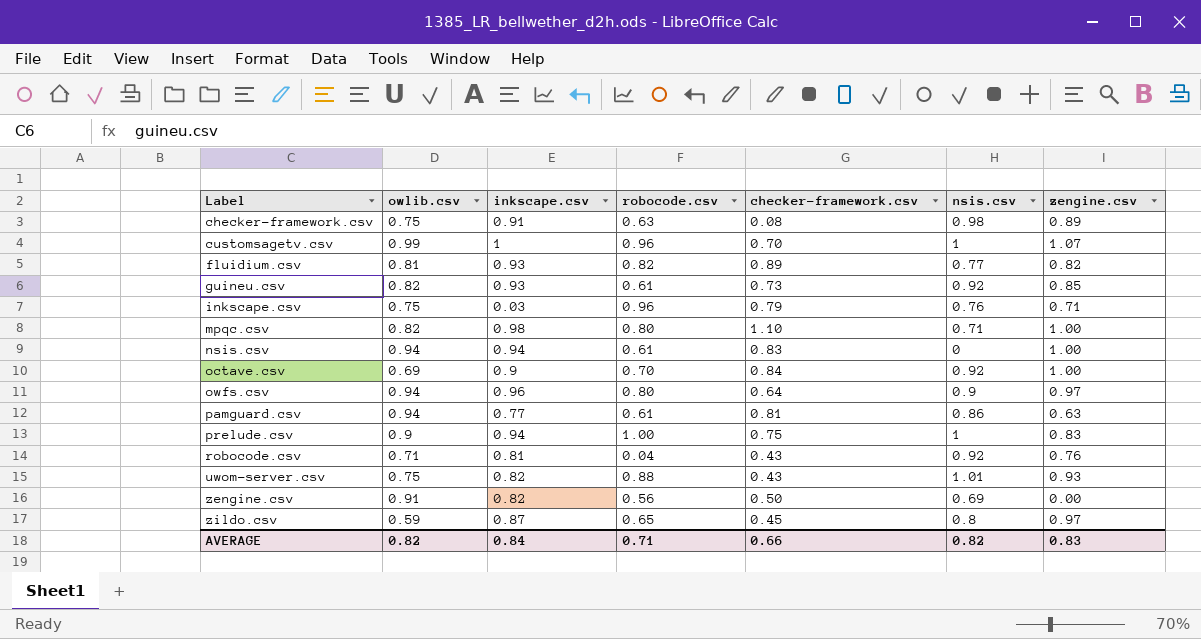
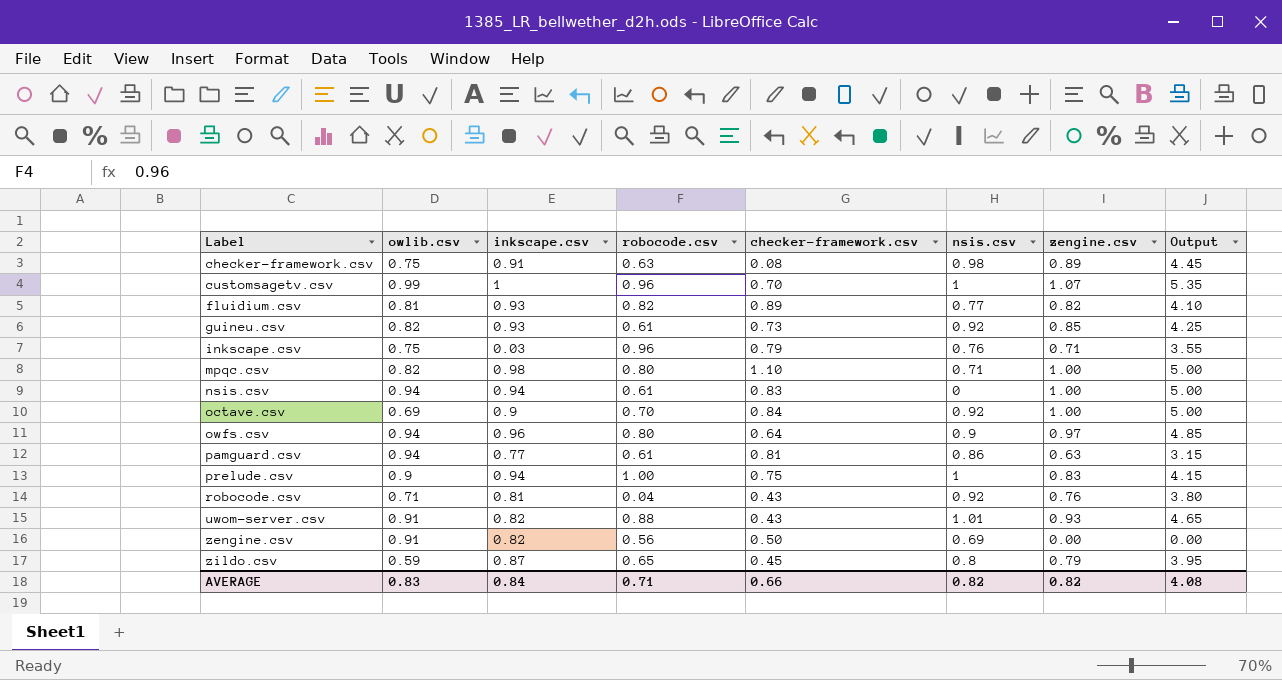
column Output | formula: none -> [zengine.csv] * 5
uwom-server.csv | owlib.csv: 0.75 -> 0.91
zildo.csv | zengine.csv: 0.97 -> 0.79
AVERAGE | owlib.csv: 0.82 -> 0.83
AVERAGE | zengine.csv: 0.83 -> 0.82

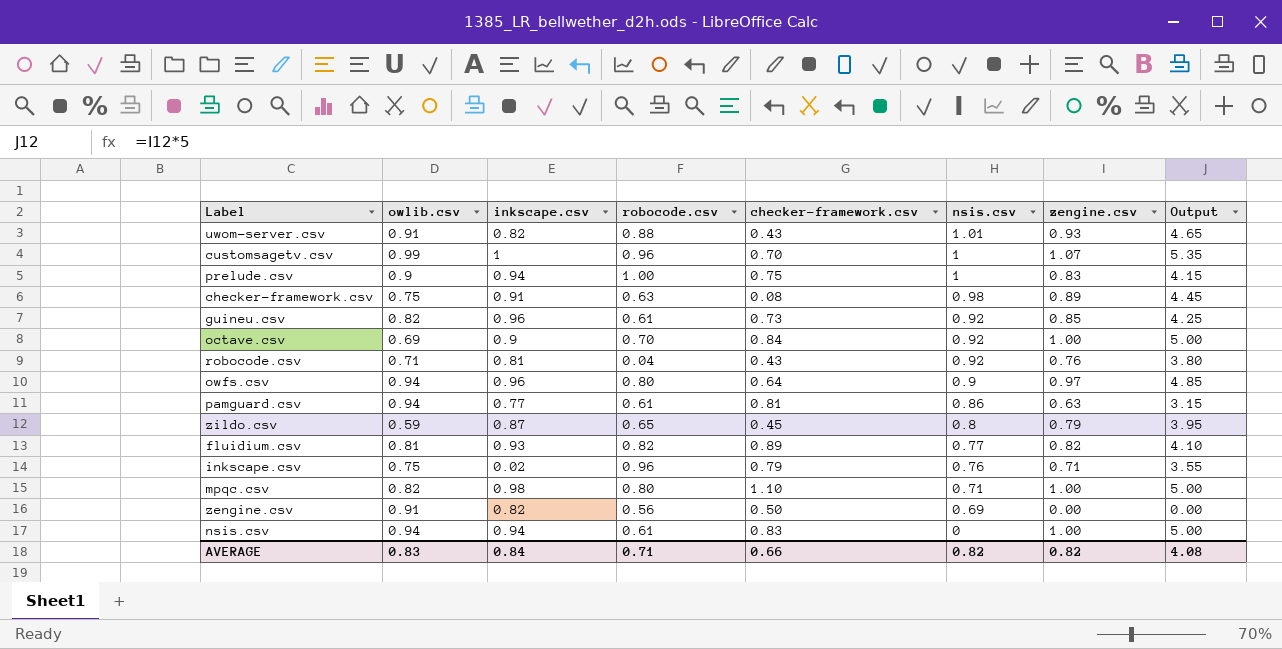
row order: Label ascending -> nsis.csv descending
guineu.csv | inkscape.csv: 0.93 -> 0.96
inkscape.csv | inkscape.csv: 0.03 -> 0.02

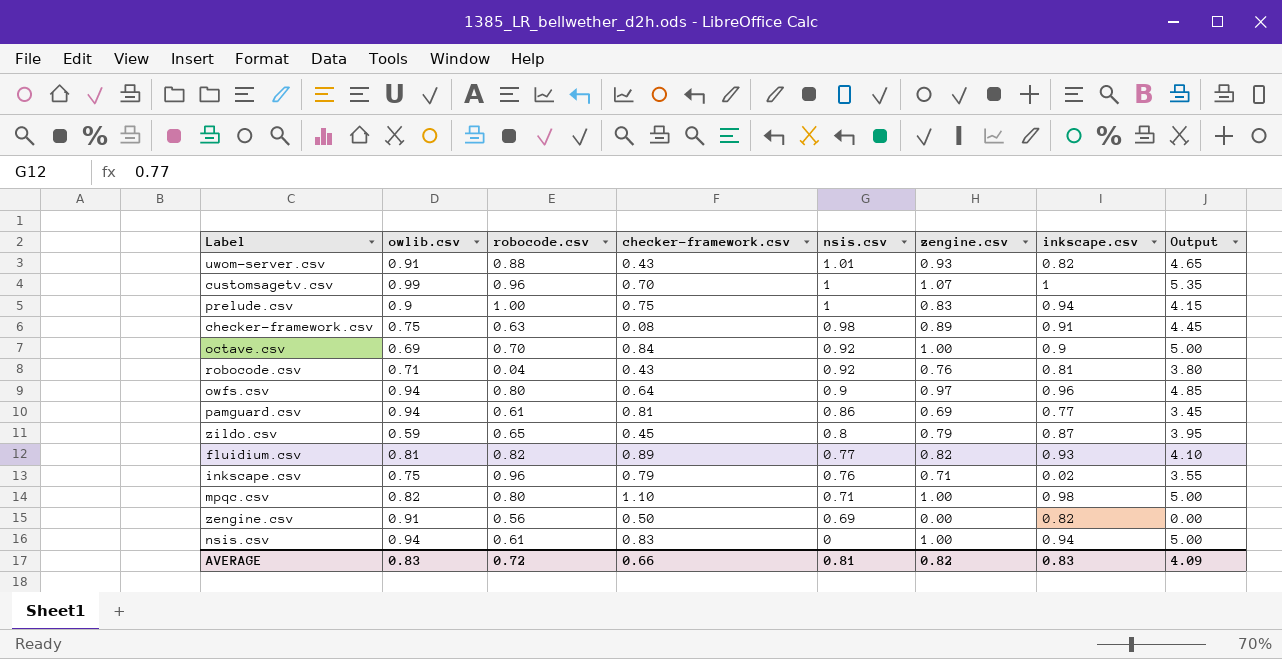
column inkscape.csv | position: 3 -> 7
row guineu.csv: 0.82 | 0.96 | 0.61 | 0.73 | 0.92 | 0.85 | 4.25 -> none
pamguard.csv | zengine.csv: 0.63 -> 0.69
pamguard.csv | Output: 3.15 -> 3.45
AVERAGE | robocode.csv: 0.71 -> 0.72
AVERAGE | nsis.csv: 0.82 -> 0.81
AVERAGE | inkscape.csv: 0.84 -> 0.83
AVERAGE | Output: 4.08 -> 4.09

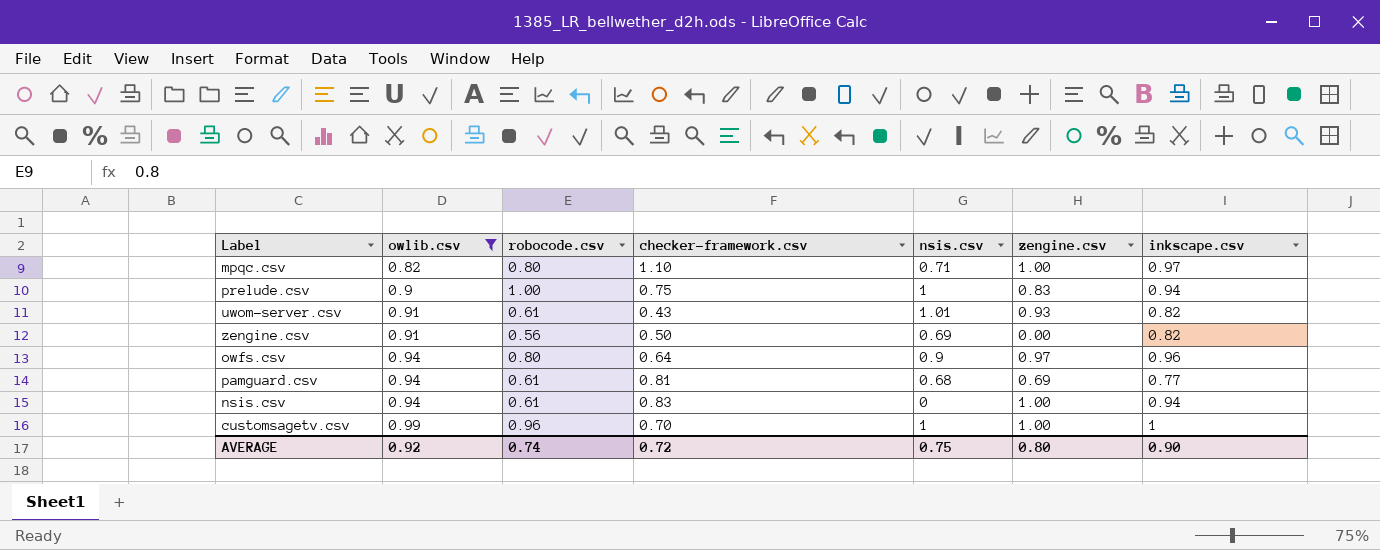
filter: none -> owlib.csv >= 0.82
row order: nsis.csv descending -> owlib.csv ascending
column Output | formula: [zengine.csv] * 5 -> none
mpqc.csv | inkscape.csv: 0.98 -> 0.97
uwom-server.csv | robocode.csv: 0.88 -> 0.61
pamguard.csv | nsis.csv: 0.86 -> 0.68
customsagetv.csv | zengine.csv: 1.07 -> 1.00
AVERAGE | owlib.csv: 0.83 -> 0.92
AVERAGE | robocode.csv: 0.72 -> 0.74
AVERAGE | checker-framework.csv: 0.66 -> 0.72
AVERAGE | nsis.csv: 0.81 -> 0.75
AVERAGE | zengine.csv: 0.82 -> 0.80
AVERAGE | inkscape.csv: 0.83 -> 0.90

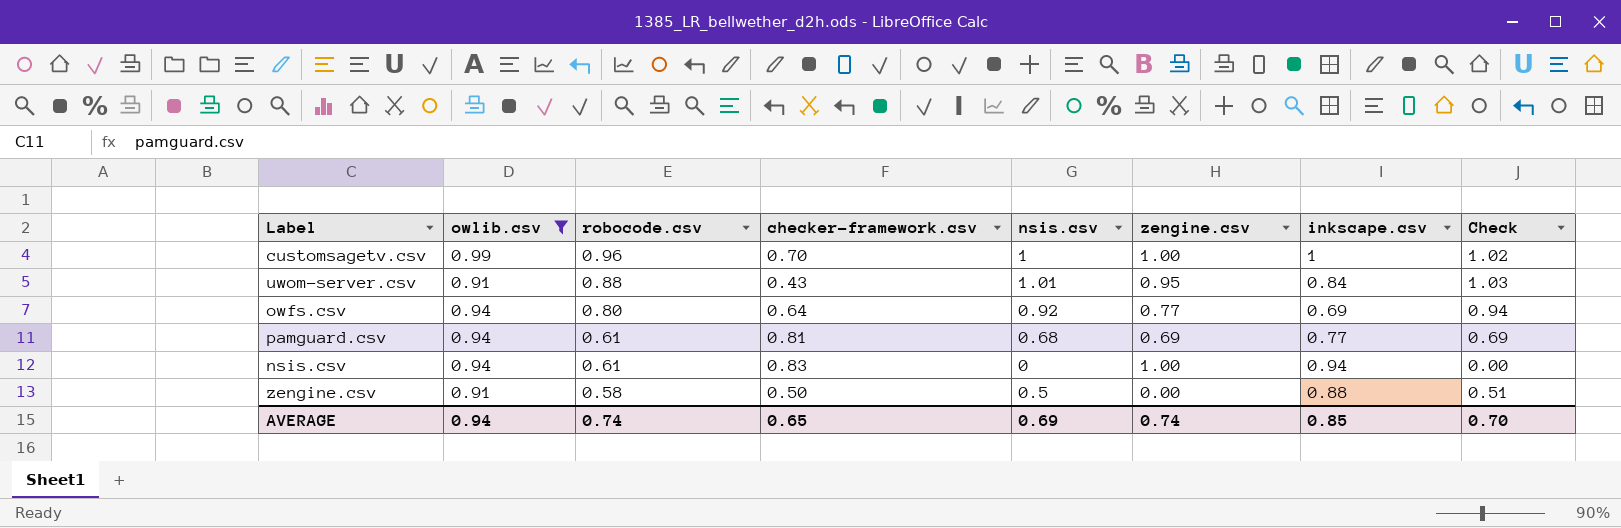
row order: owlib.csv ascending -> robocode.csv descending
column Check | formula: none -> [nsis.csv] * 1.02
row mpqc.csv: 0.82 | 0.80 | 1.10 | 0.71 | 1.00 | 0.97 -> none
row prelude.csv: 0.9 | 1.00 | 0.75 | 1 | 0.83 | 0.94 -> none
uwom-server.csv | robocode.csv: 0.61 -> 0.88
uwom-server.csv | zengine.csv: 0.93 -> 0.95
uwom-server.csv | inkscape.csv: 0.82 -> 0.84
owfs.csv | nsis.csv: 0.9 -> 0.92
owfs.csv | zengine.csv: 0.97 -> 0.77
owfs.csv | inkscape.csv: 0.96 -> 0.69
zengine.csv | robocode.csv: 0.56 -> 0.58
zengine.csv | nsis.csv: 0.69 -> 0.5
zengine.csv | inkscape.csv: 0.82 -> 0.88
AVERAGE | owlib.csv: 0.92 -> 0.94
AVERAGE | checker-framework.csv: 0.72 -> 0.65
AVERAGE | nsis.csv: 0.75 -> 0.69
AVERAGE | zengine.csv: 0.80 -> 0.74
AVERAGE | inkscape.csv: 0.90 -> 0.85

